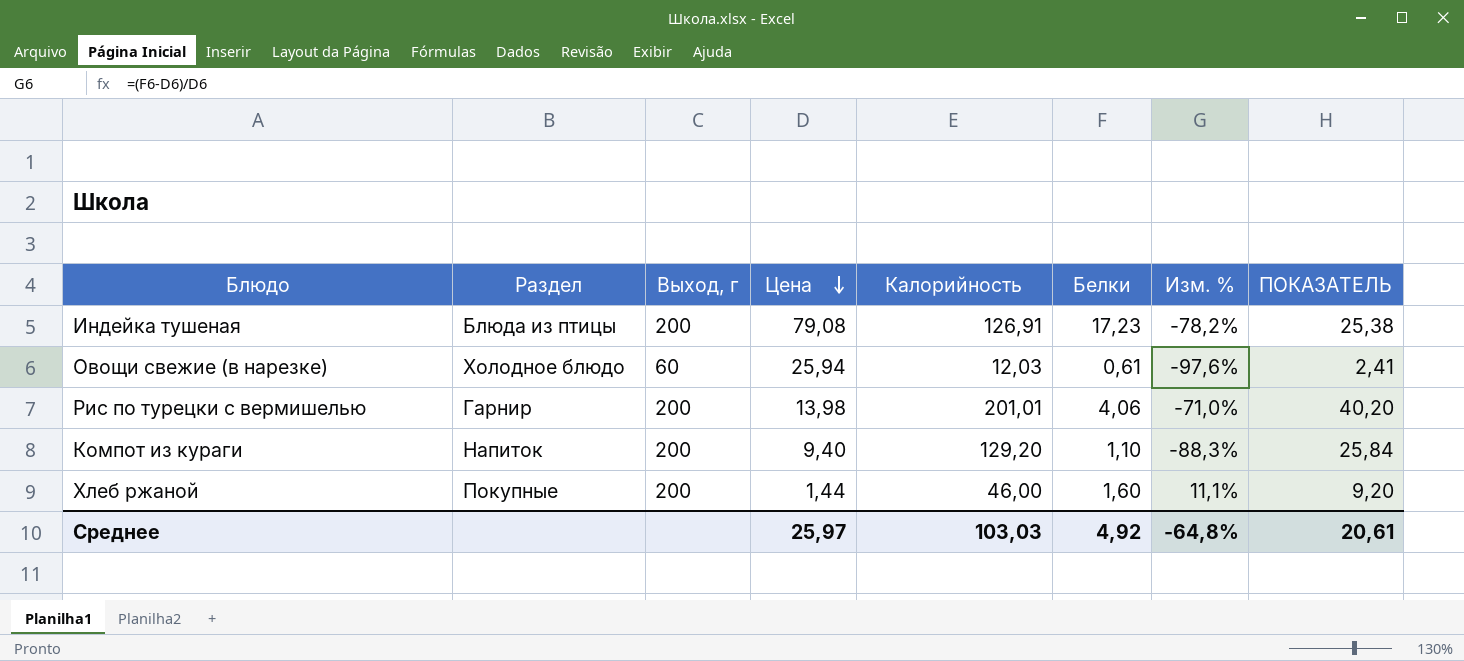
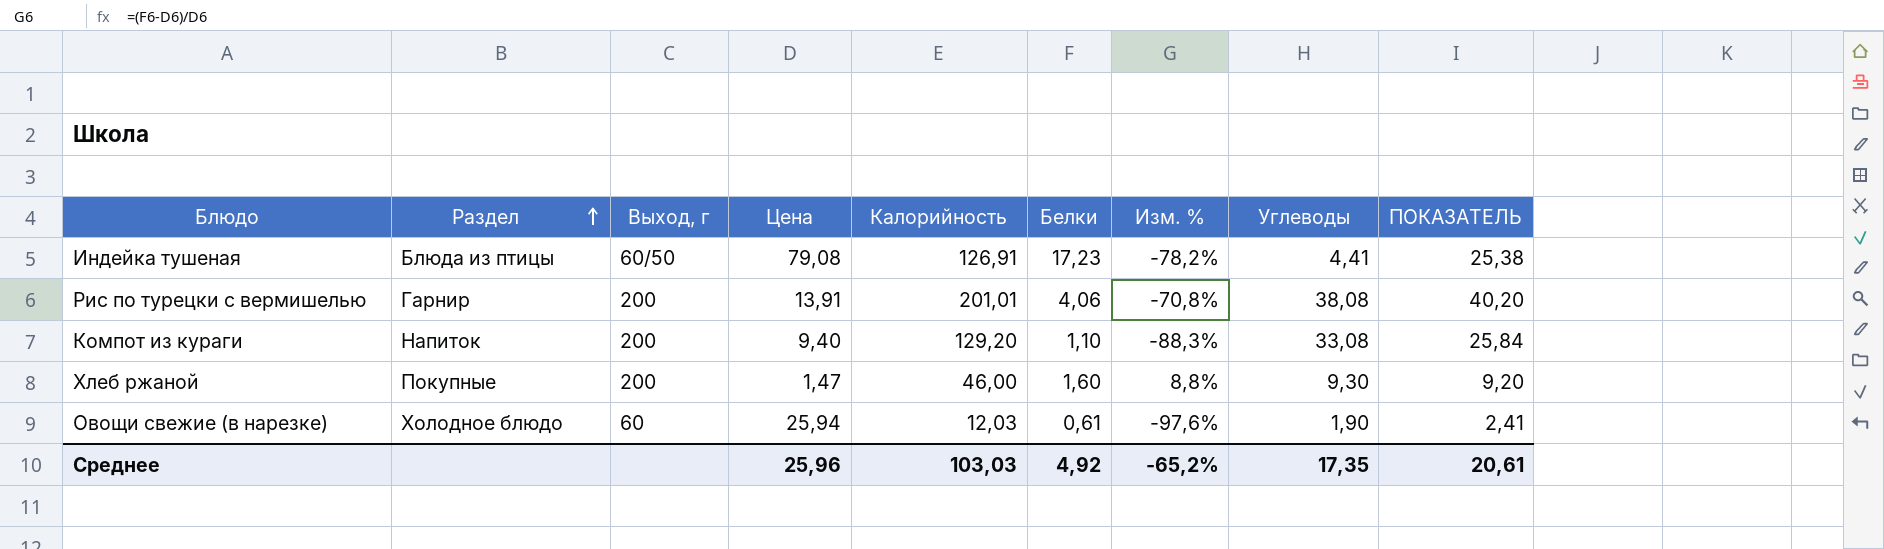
row order: Цена descending -> Раздел ascending
column Углеводы | position: none -> 8
Индейка тушеная | Выход, г: 200 -> 60/50
Рис по турецки с вермишелью | Цена: 13,98 -> 13,91
Рис по турецки с вермишелью | Изм. %: -71,0% -> -70,8%
Хлеб ржаной | Цена: 1,44 -> 1,47
Хлеб ржаной | Изм. %: 11,1% -> 8,8%
Среднее | Цена: 25,97 -> 25,96
Среднее | Изм. %: -64,8% -> -65,2%

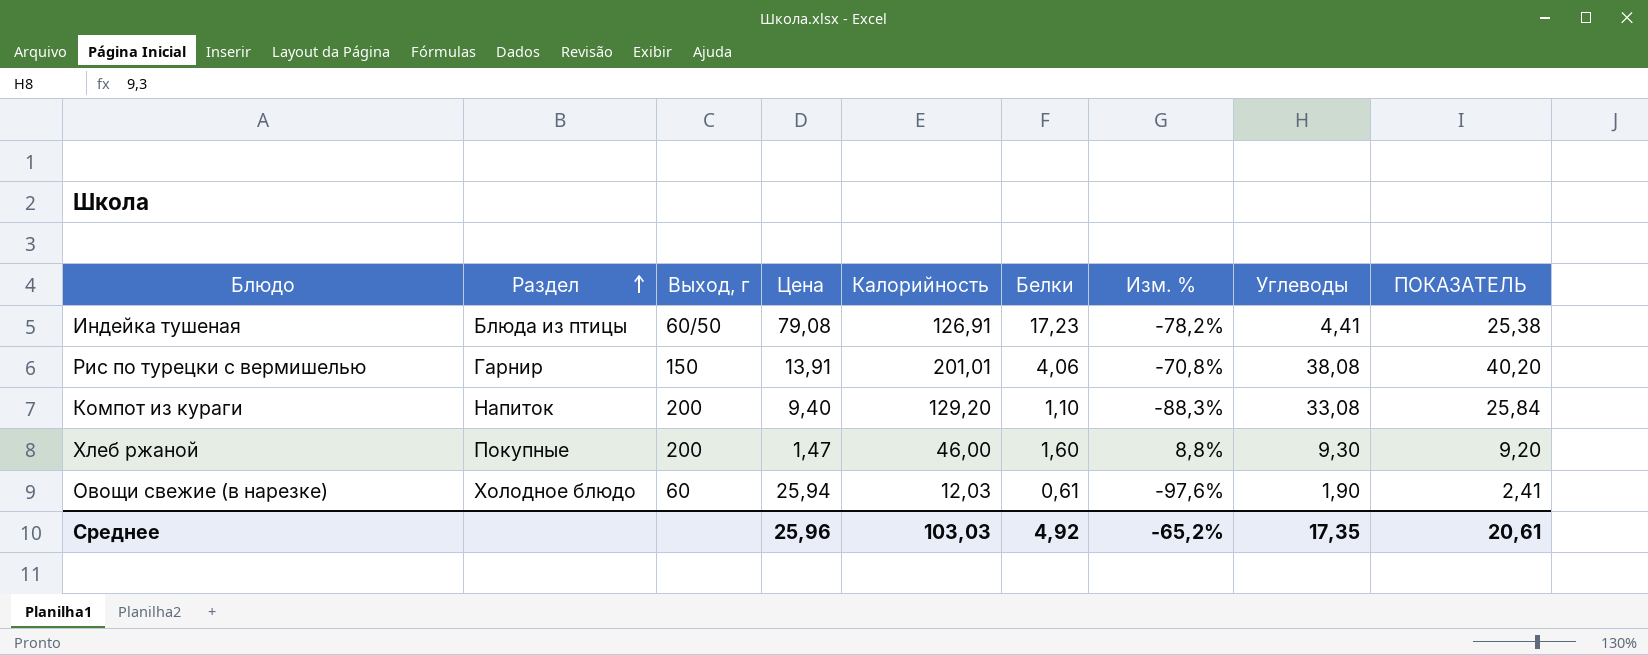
Рис по турецки с вермишелью | Выход, г: 200 -> 150

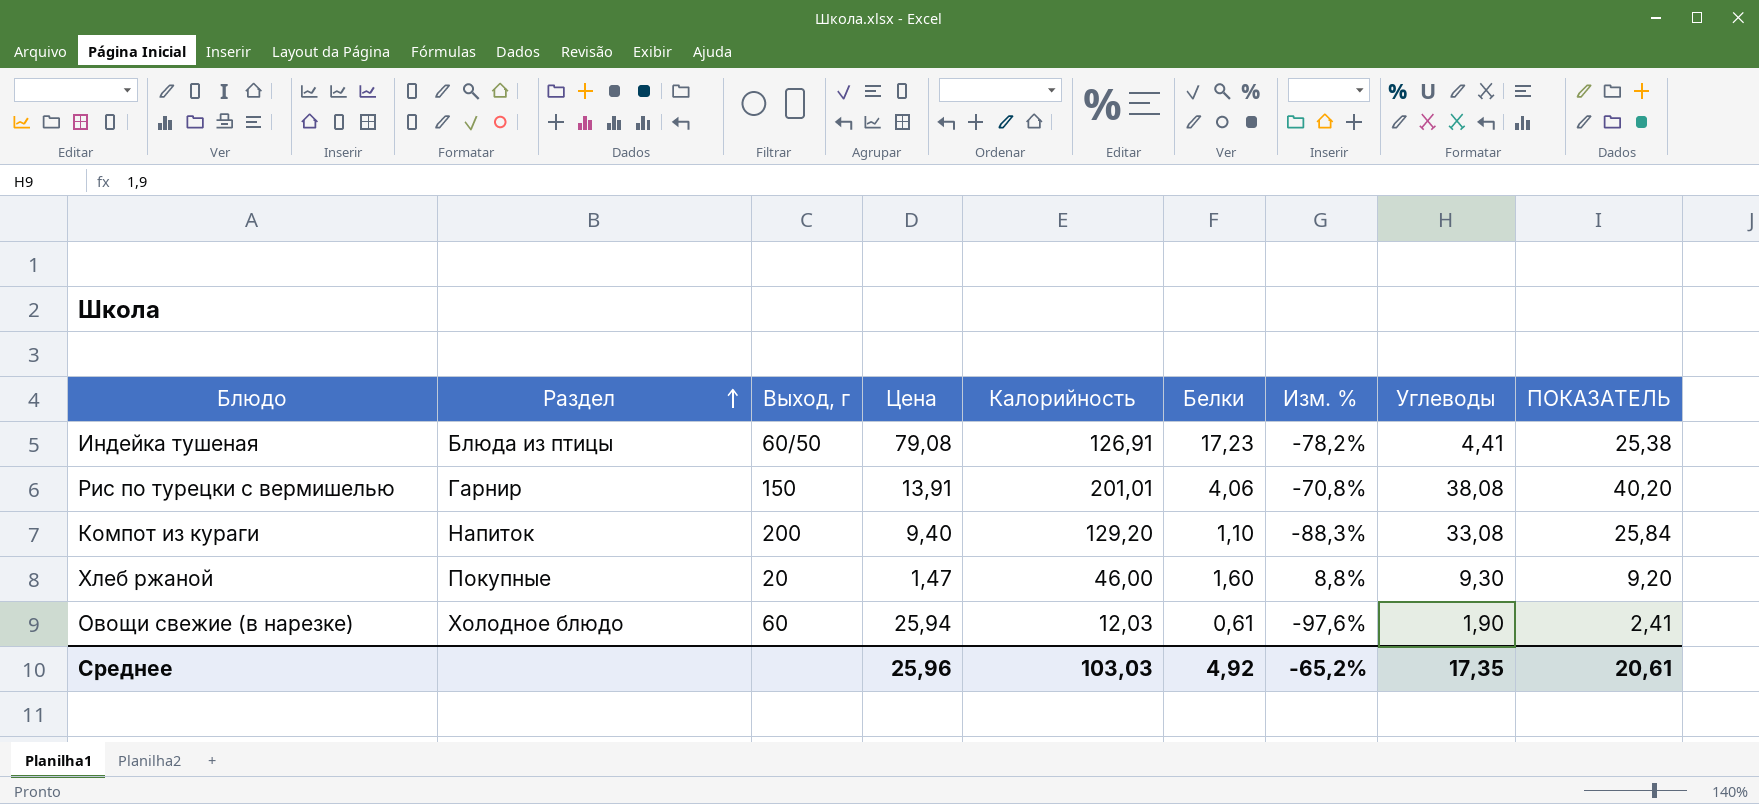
Хлеб ржаной | Выход, г: 200 -> 20

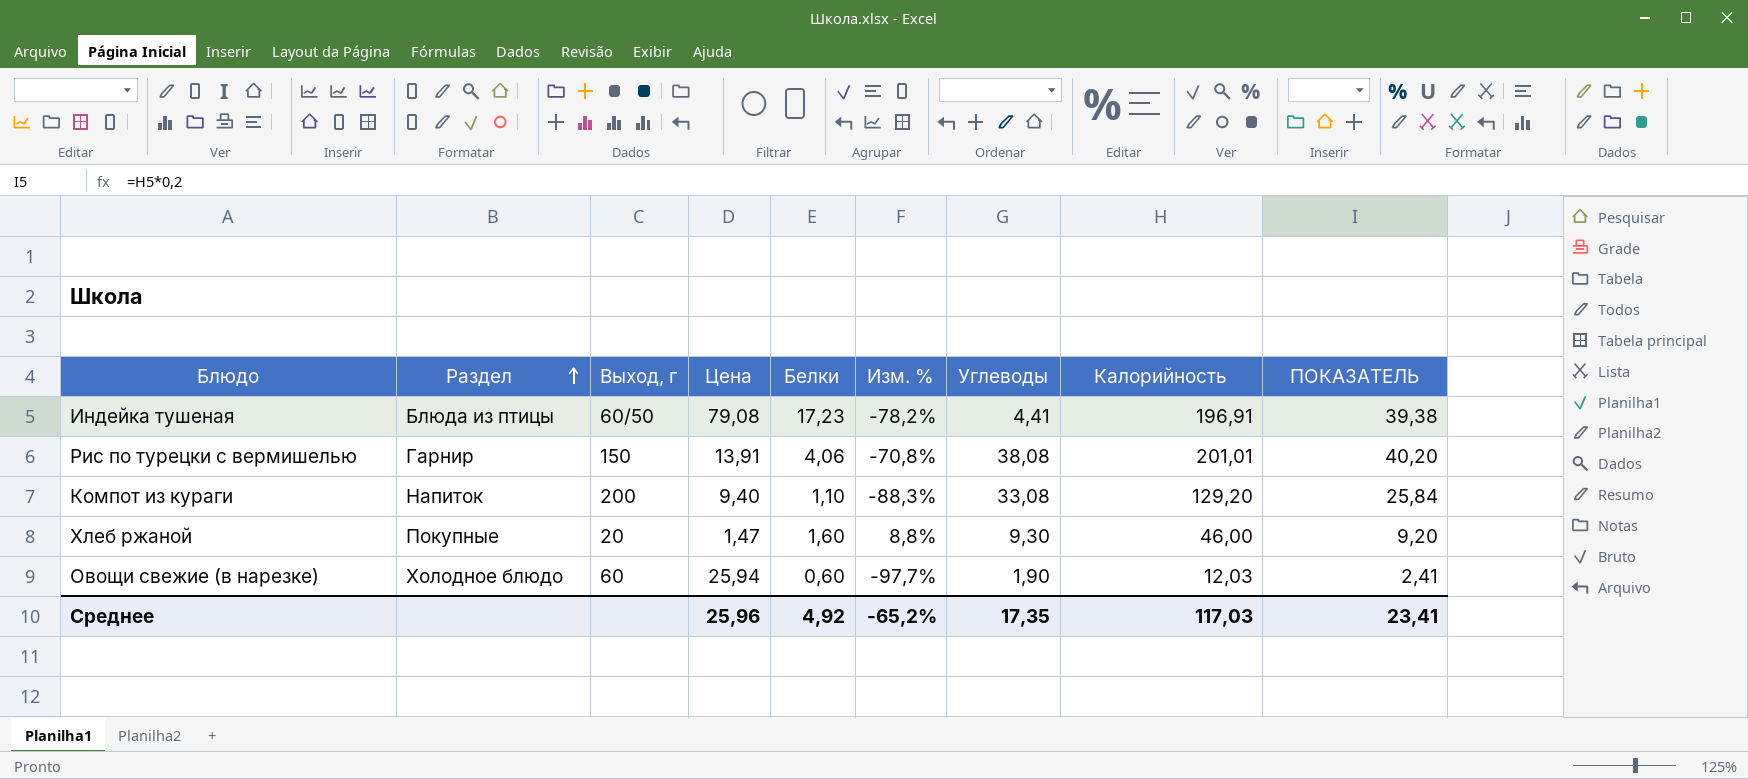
column Калорийность | position: 5 -> 8
Индейка тушеная | Калорийность: 126,91 -> 196,91
Индейка тушеная | ПОКАЗАТЕЛЬ: 25,38 -> 39,38
Овощи свежие (в нарезке) | Белки: 0,61 -> 0,60
Овощи свежие (в нарезке) | Изм. %: -97,6% -> -97,7%
Среднее | Калорийность: 103,03 -> 117,03
Среднее | ПОКАЗАТЕЛЬ: 20,61 -> 23,41

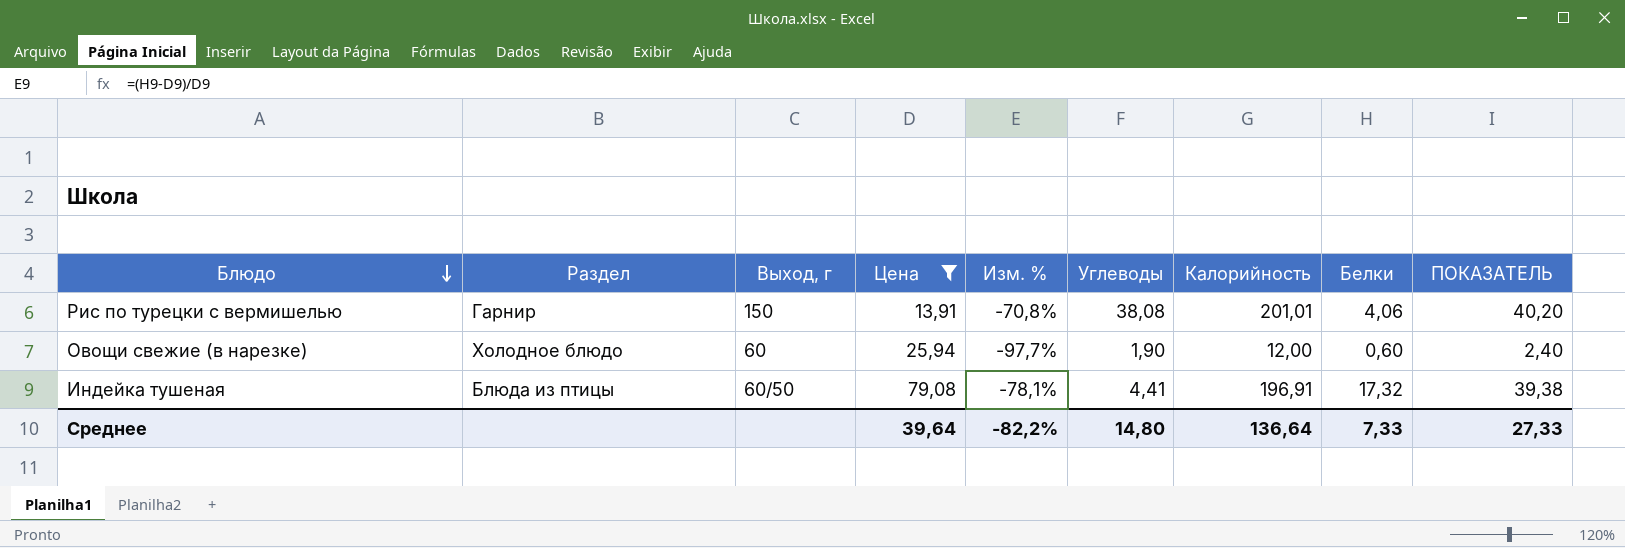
filter: none -> Цена >= 13,91
row order: Раздел ascending -> Блюдо descending
column Белки | position: 5 -> 8
Овощи свежие (в нарезке) | Калорийность: 12,03 -> 12,00
Овощи свежие (в нарезке) | ПОКАЗАТЕЛЬ: 2,41 -> 2,40
Индейка тушеная | Изм. %: -78,2% -> -78,1%
Индейка тушеная | Белки: 17,23 -> 17,32
Среднее | Цена: 25,96 -> 39,64
Среднее | Изм. %: -65,2% -> -82,2%
Среднее | Углеводы: 17,35 -> 14,80
Среднее | Калорийность: 117,03 -> 136,64
Среднее | Белки: 4,92 -> 7,33
Среднее | ПОКАЗАТЕЛЬ: 23,41 -> 27,33

